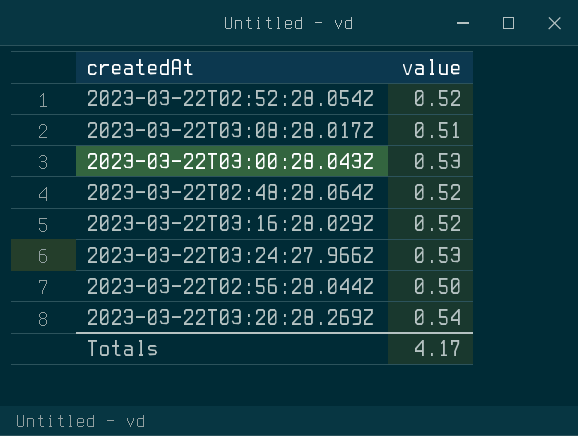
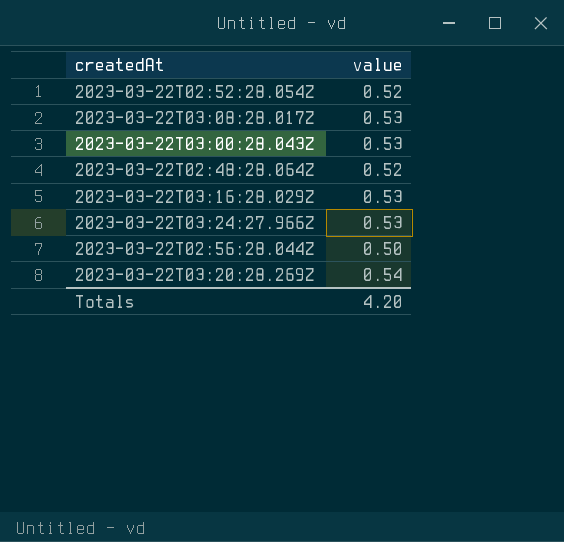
2023-03-22T03:08:28.017Z | value: 0.51 -> 0.53
2023-03-22T03:16:28.029Z | value: 0.52 -> 0.53
Totals | value: 4.17 -> 4.20

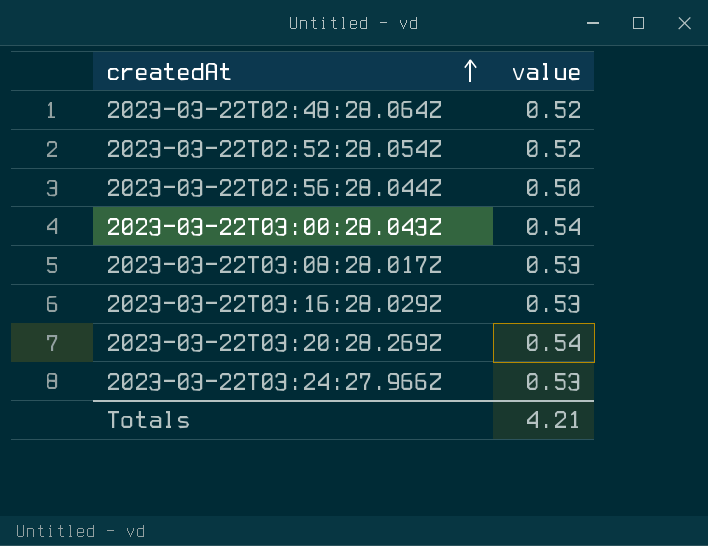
row order: none -> createdAt ascending
2023-03-22T03:00:28.043Z | value: 0.53 -> 0.54
Totals | value: 4.20 -> 4.21

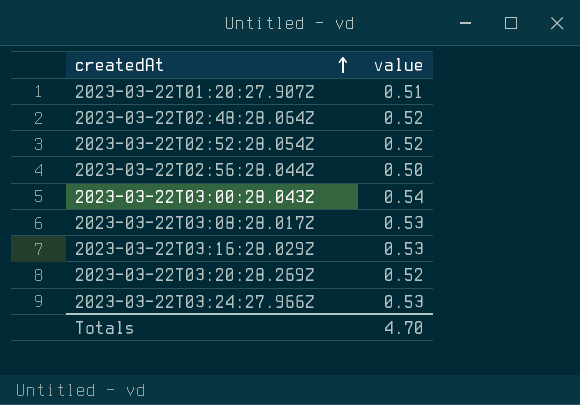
row 2023-03-22T01:20:27.907Z: none -> 0.51
2023-03-22T03:20:28.269Z | value: 0.54 -> 0.52
Totals | value: 4.21 -> 4.70

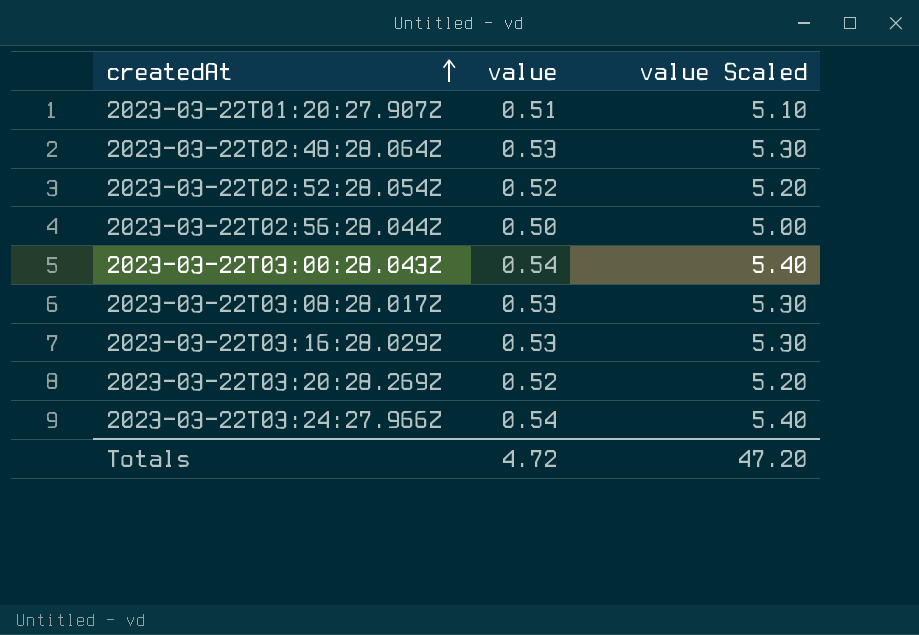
column value Scaled | formula: none -> [value] * 10
2023-03-22T02:48:28.064Z | value: 0.52 -> 0.53
2023-03-22T03:24:27.966Z | value: 0.53 -> 0.54
Totals | value: 4.70 -> 4.72

